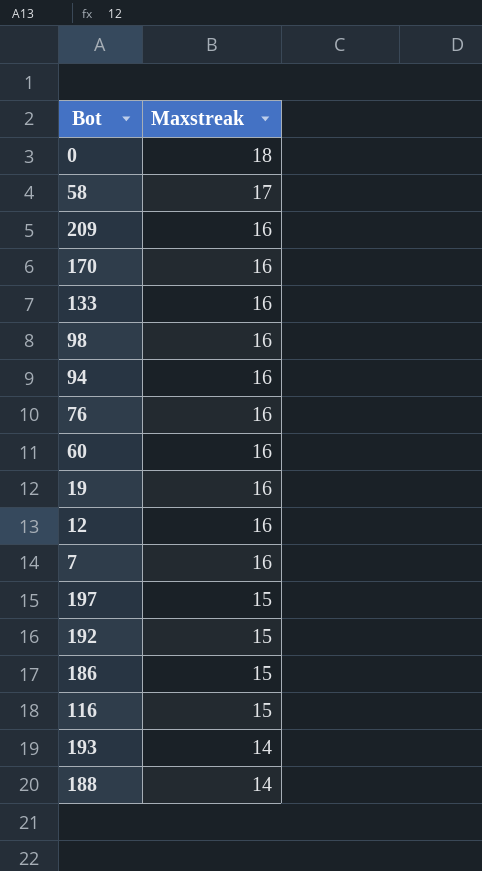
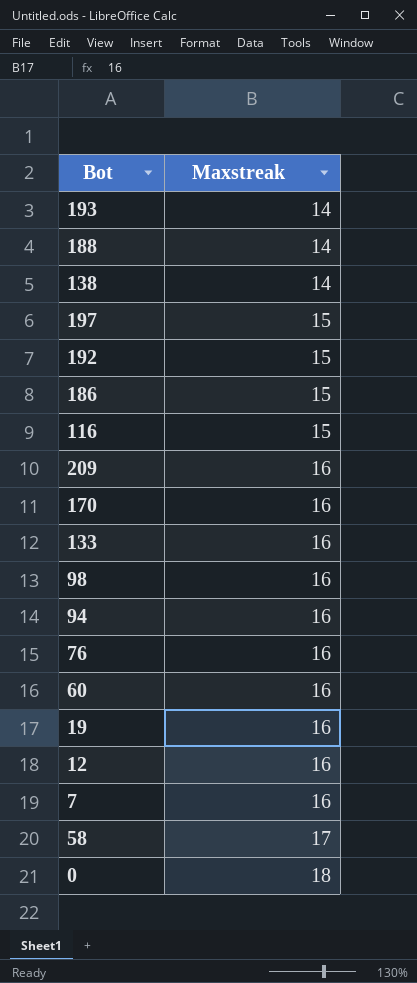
row order: Maxstreak descending -> Maxstreak ascending
row 138: none -> 14

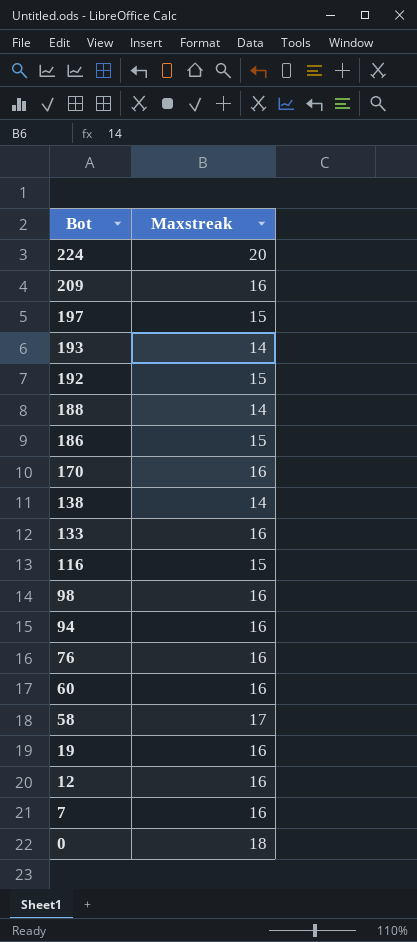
row order: Maxstreak ascending -> Bot descending
row 224: none -> 20

